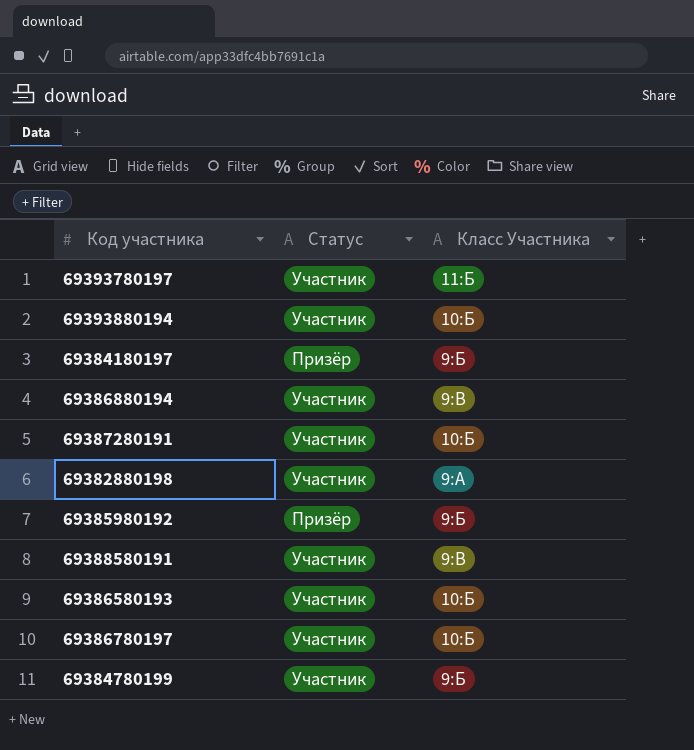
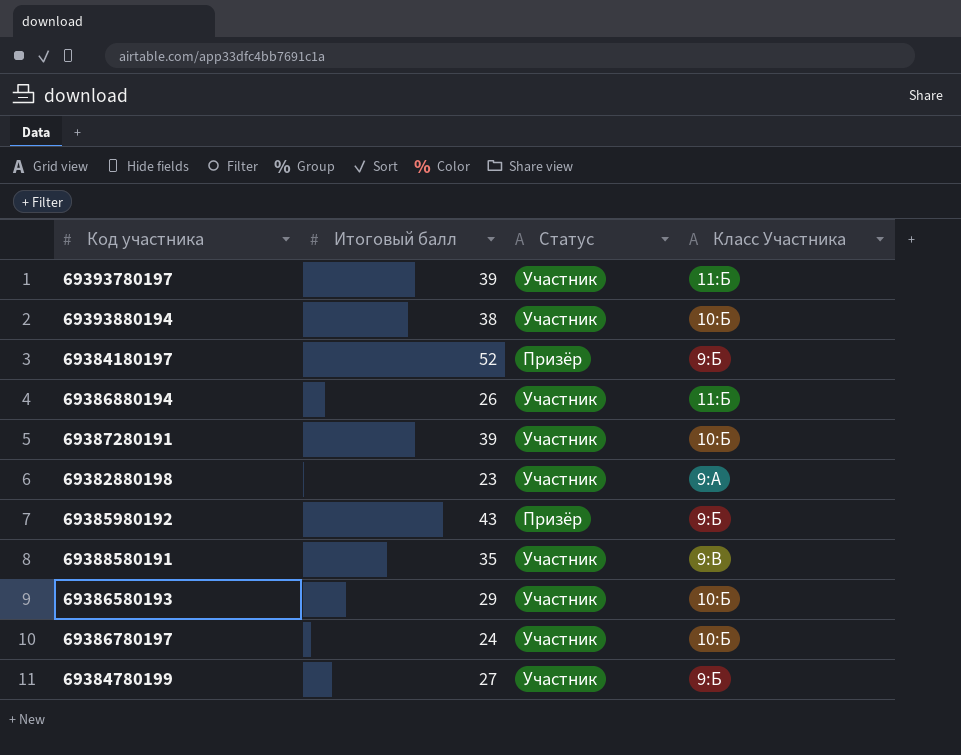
column Итоговый балл | position: none -> 2
69386880194 | Класс Участника: 9:В -> 11:Б

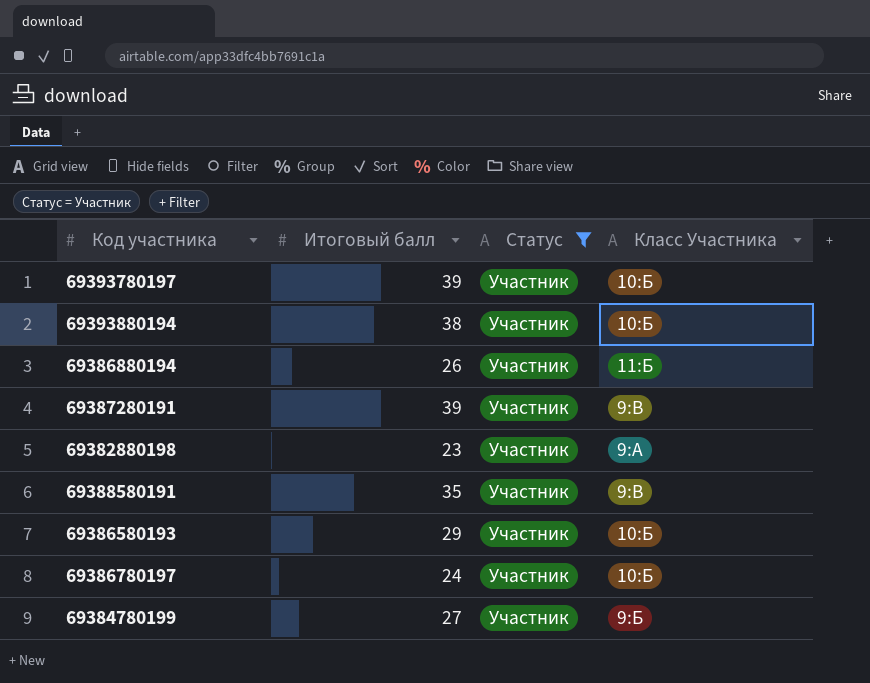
filter: none -> Статус = Участник
69393780197 | Класс Участника: 11:Б -> 10:Б
69387280191 | Класс Участника: 10:Б -> 9:В

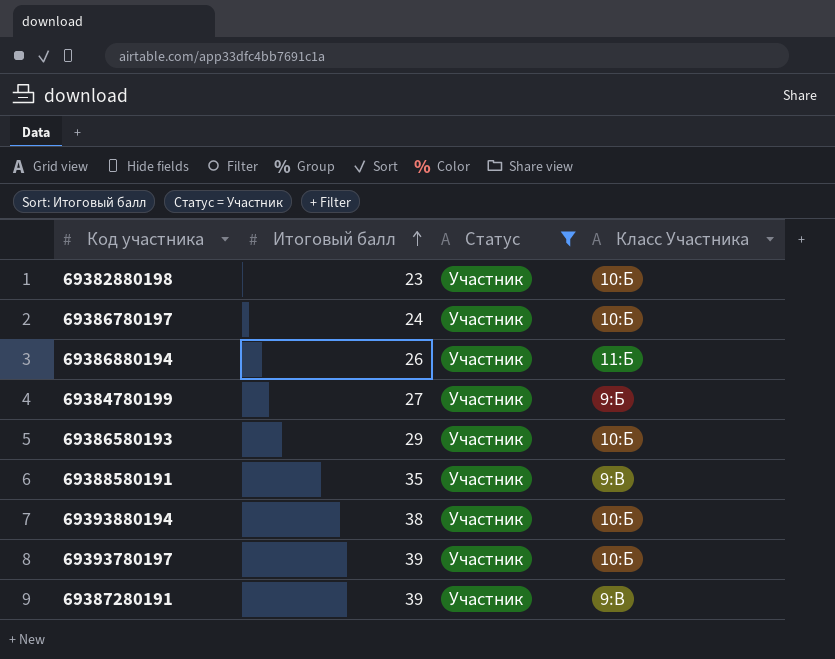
row order: none -> Итоговый балл ascending
69382880198 | Класс Участника: 9:А -> 10:Б

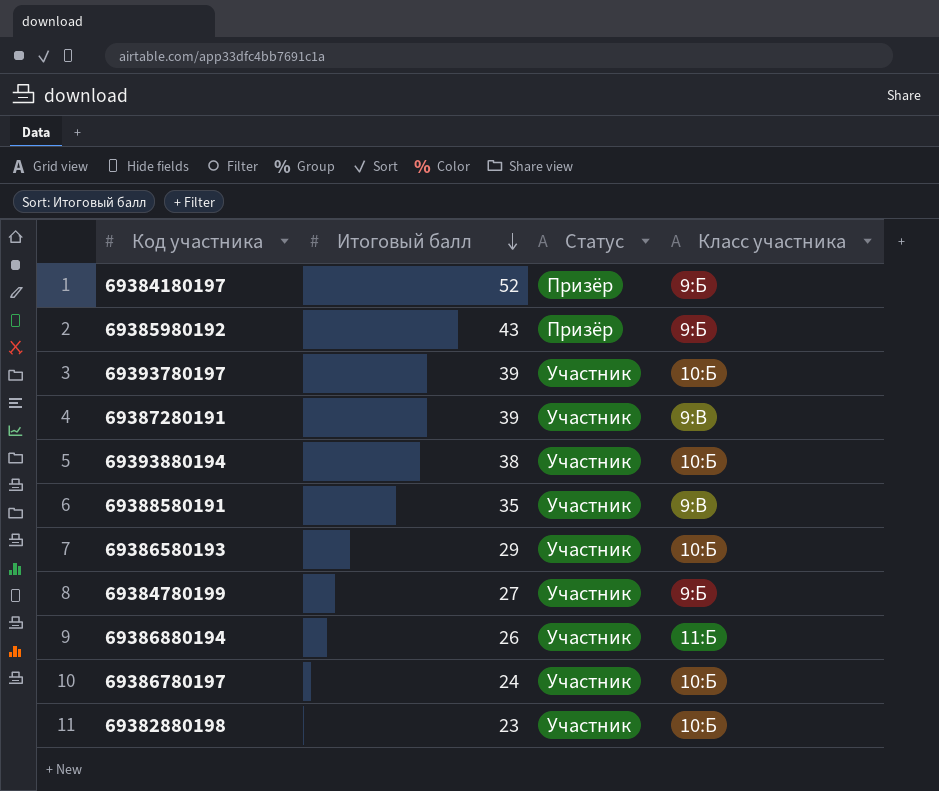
filter: Статус = Участник -> none
row order: Итоговый балл ascending -> Итоговый балл descending
column name: Класс Участника -> Класс участника

